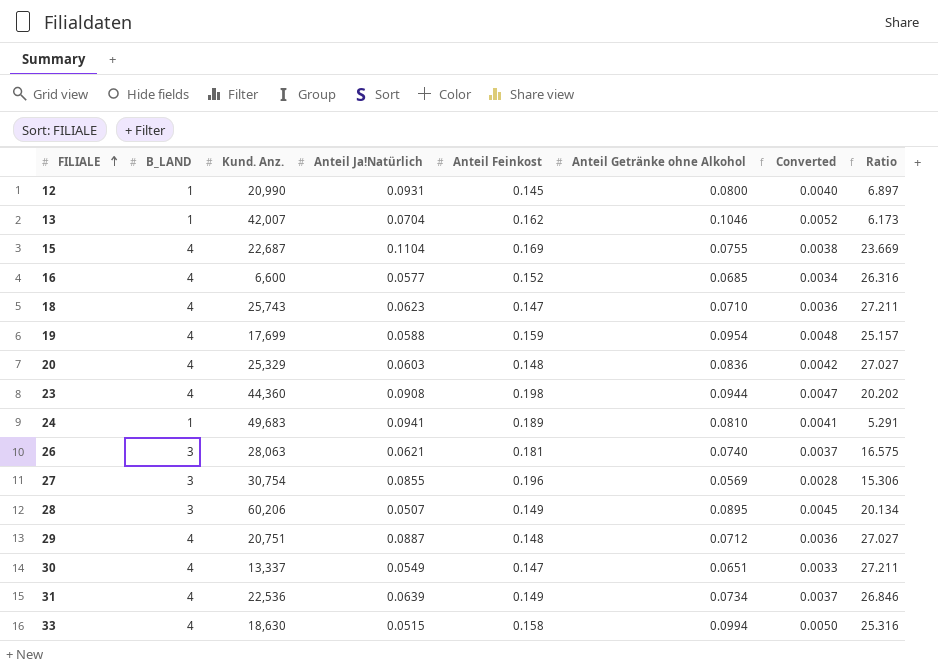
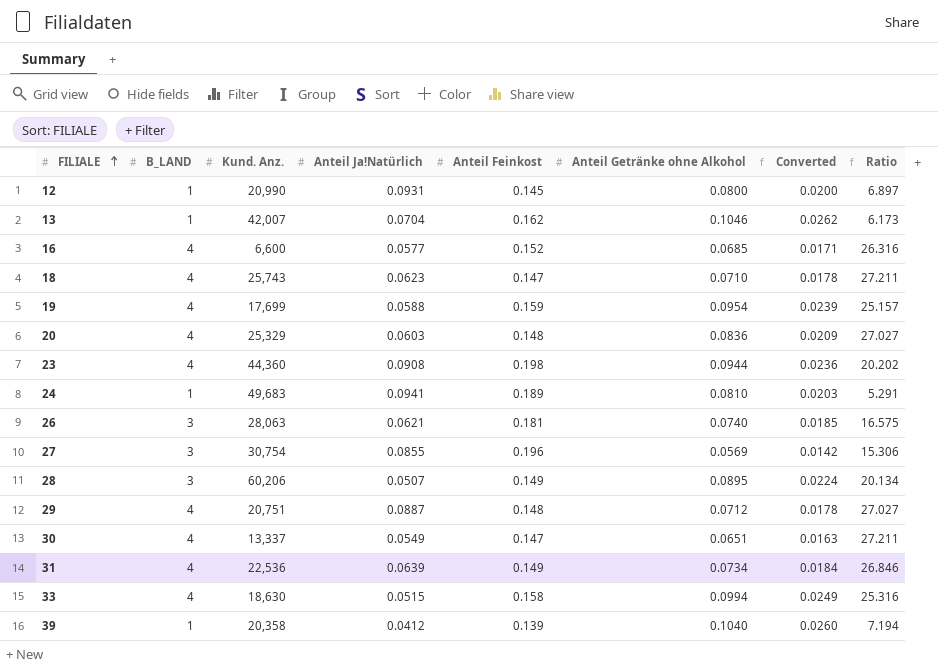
column Converted | formula: [Anteil Getränke ohne Alkohol] * 0.05 -> [Anteil Getränke ohne Alkohol] * 0.25
row 15: 4 | 22,687 | 0.1104 | 0.169 | 0.0755 | 0.0038 | 23.669 -> none
row 39: none -> 1 | 20,358 | 0.0412 | 0.139 | 0.1040 | 0.0260 | 7.194

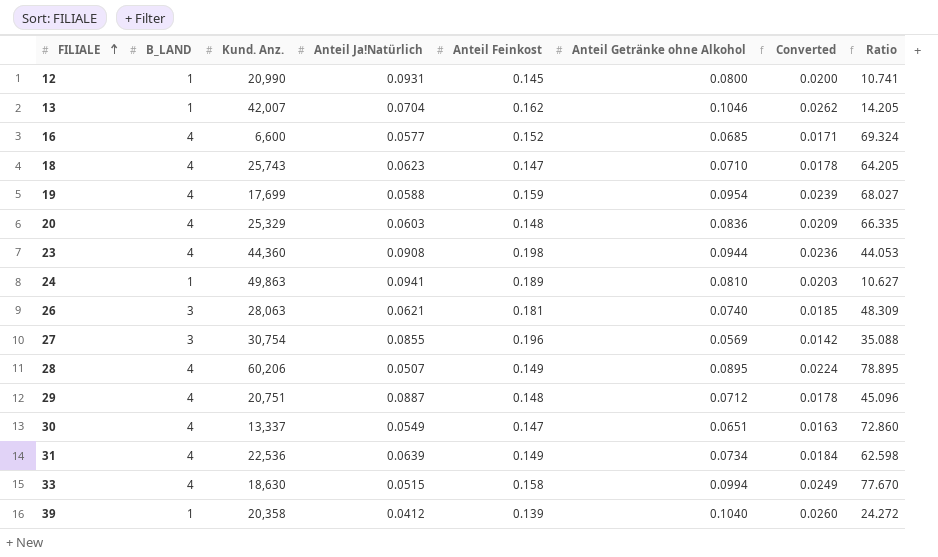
column Ratio | formula: [B_LAND] / [Anteil Feinkost] -> [B_LAND] / [Anteil Ja!Natürlich]
24 | Kund. Anz.: 49,683 -> 49,863
28 | B_LAND: 3 -> 4

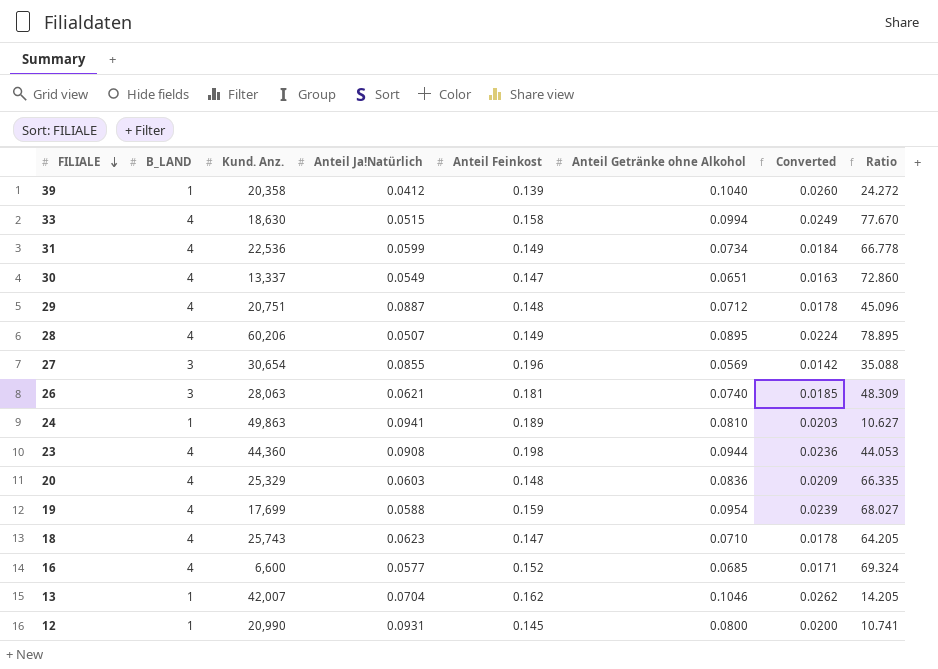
row order: FILIALE ascending -> FILIALE descending
31 | Anteil Ja!Natürlich: 0.0639 -> 0.0599
31 | Ratio: 62.598 -> 66.778
27 | Kund. Anz.: 30,754 -> 30,654

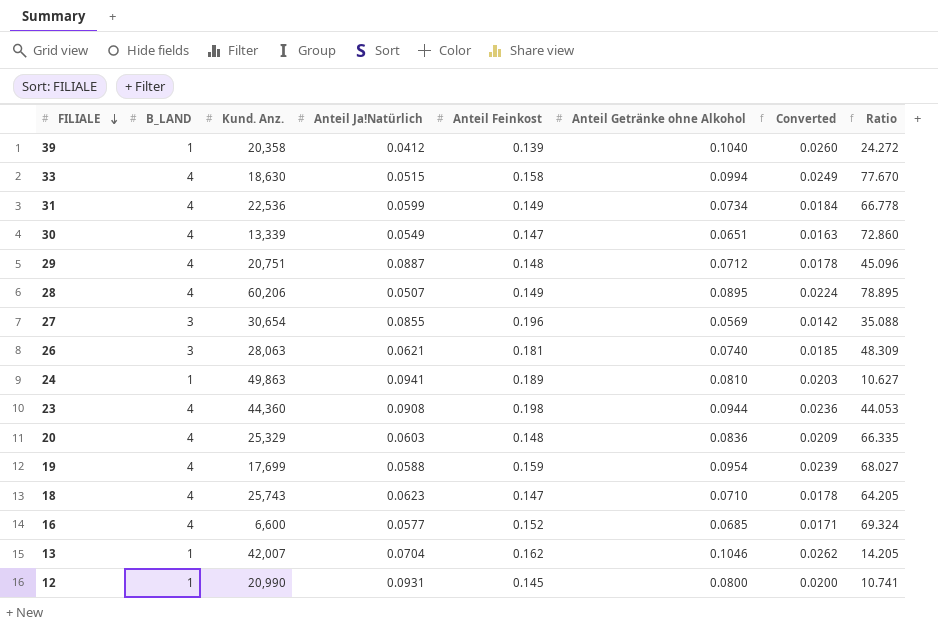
30 | Kund. Anz.: 13,337 -> 13,339

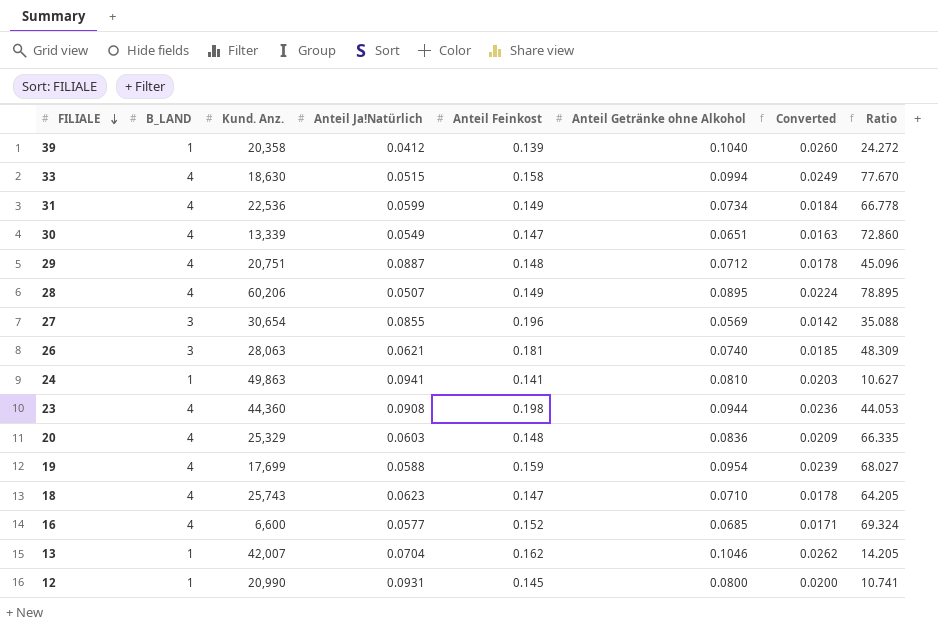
24 | Anteil Feinkost: 0.189 -> 0.141

